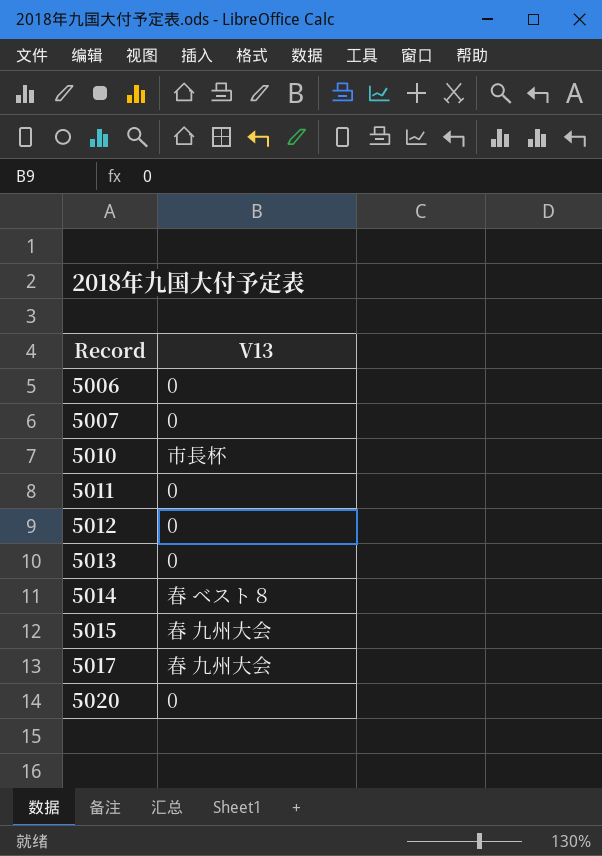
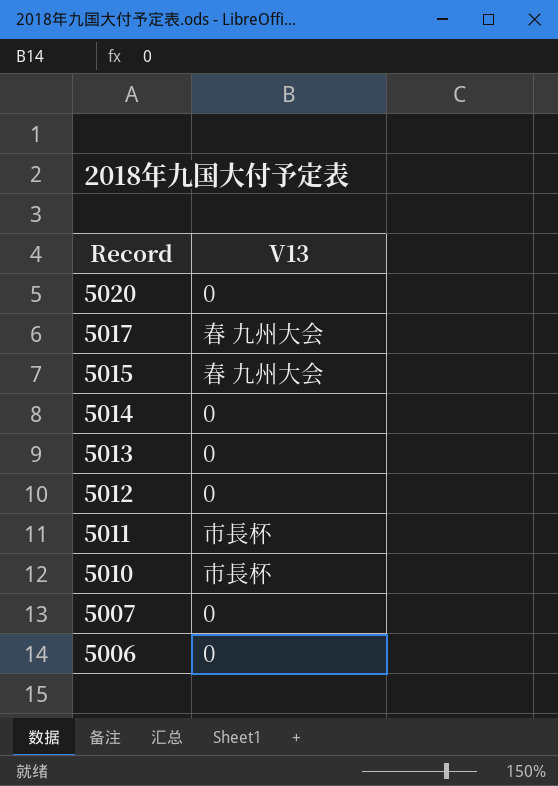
row order: Record ascending -> Record descending
5014 | V13: 春 ベスト８ -> 0
5011 | V13: 0 -> 市長杯

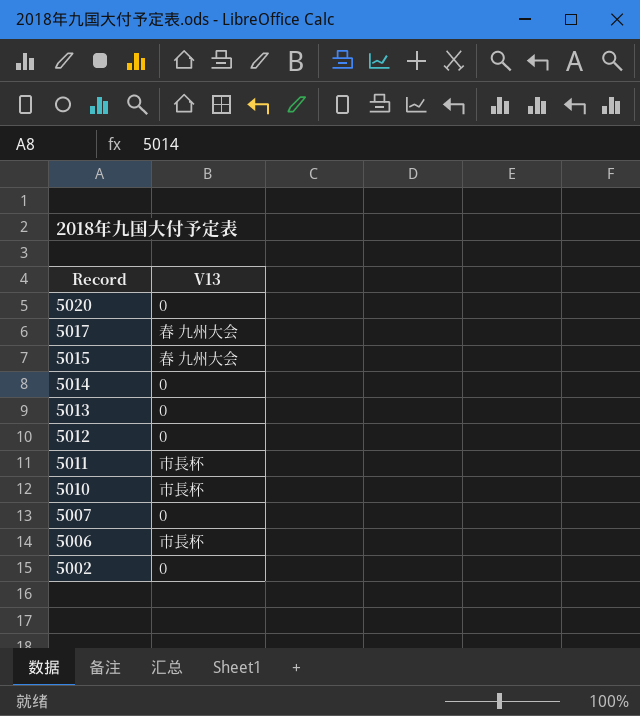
5006 | V13: 0 -> 市長杯
row 5002: none -> 0

